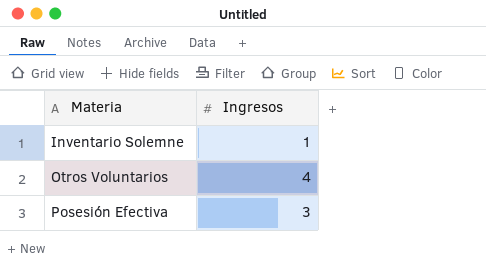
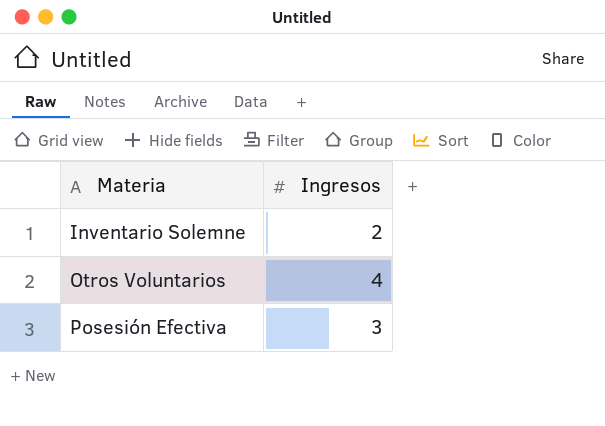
Inventario Solemne | Ingresos: 1 -> 2

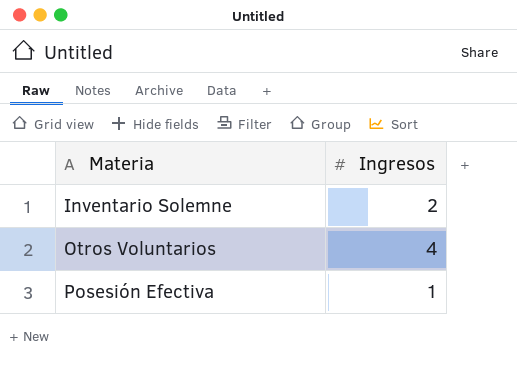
Posesión Efectiva | Ingresos: 3 -> 1

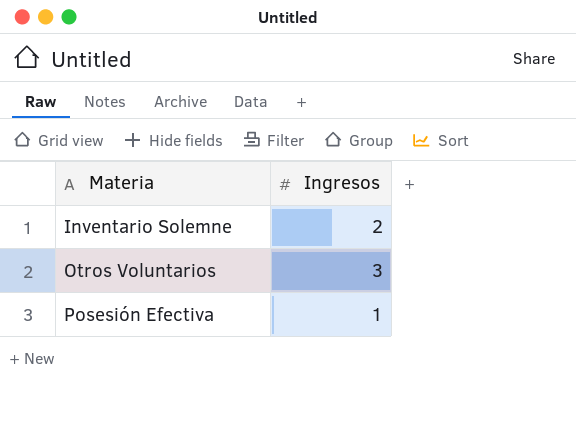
Otros Voluntarios | Ingresos: 4 -> 3

